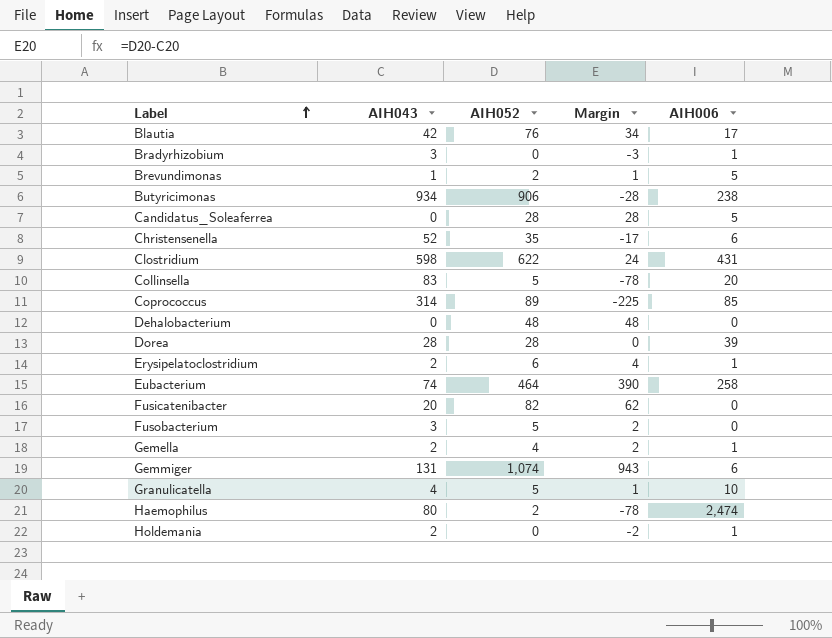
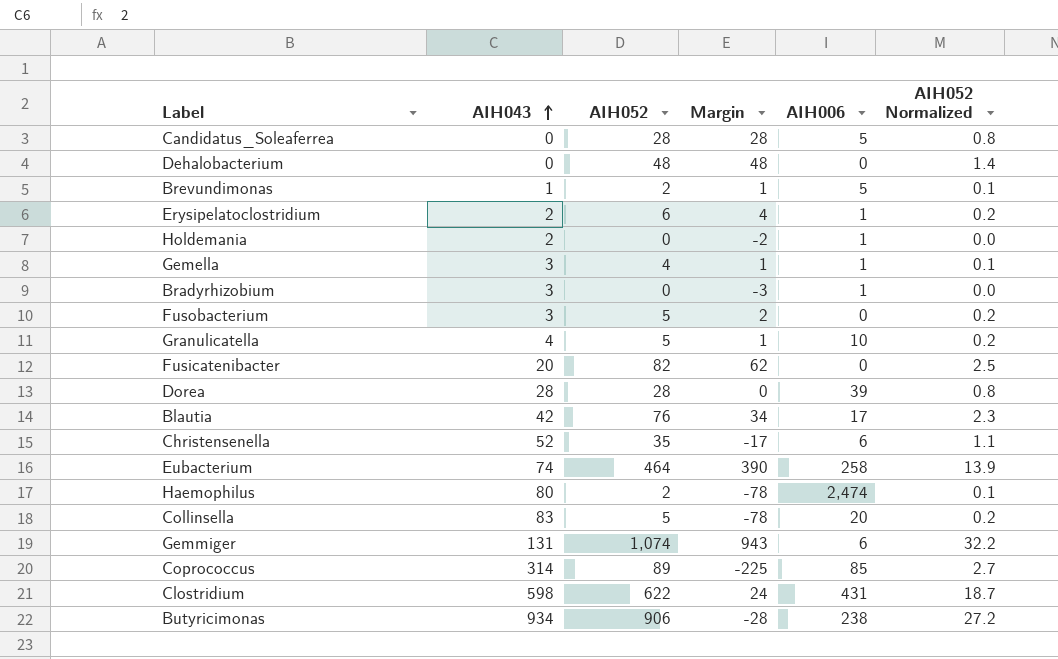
row order: Label ascending -> AIH043 ascending
column AIH052 Normalized | formula: none -> [AIH052] * 0.03
Gemella | AIH043: 2 -> 3
Gemella | Margin: 2 -> 1

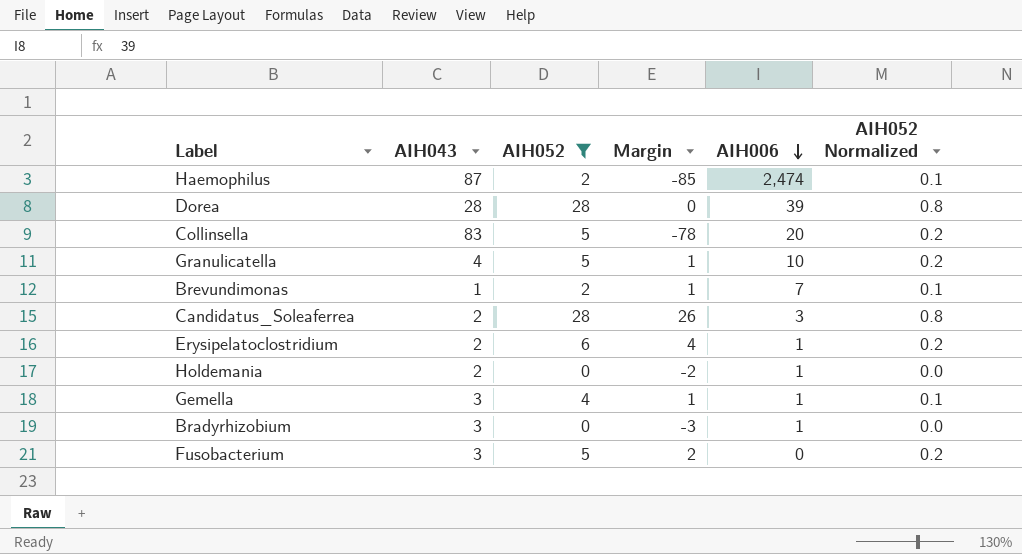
filter: none -> AIH052 <= 28
row order: AIH043 ascending -> AIH006 descending
Haemophilus | AIH043: 80 -> 87
Haemophilus | Margin: -78 -> -85
Brevundimonas | AIH006: 5 -> 7
Candidatus_Soleaferrea | AIH043: 0 -> 2
Candidatus_Soleaferrea | Margin: 28 -> 26
Candidatus_Soleaferrea | AIH006: 5 -> 3

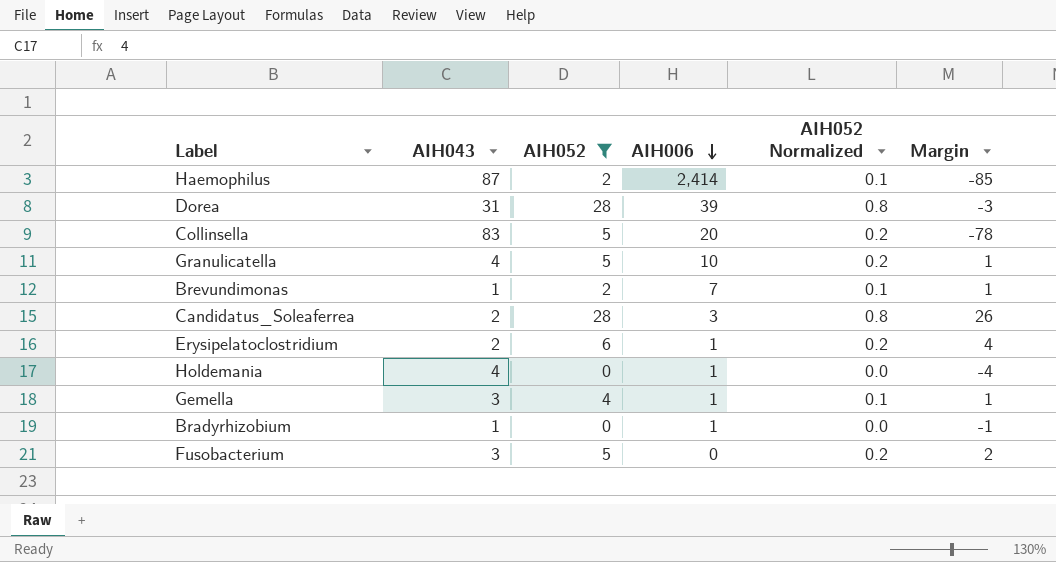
column Margin | position: 4 -> 6
Haemophilus | AIH006: 2,474 -> 2,414
Dorea | AIH043: 28 -> 31
Dorea | Margin: 0 -> -3
Holdemania | AIH043: 2 -> 4
Holdemania | Margin: -2 -> -4
Bradyrhizobium | AIH043: 3 -> 1
Bradyrhizobium | Margin: -3 -> -1

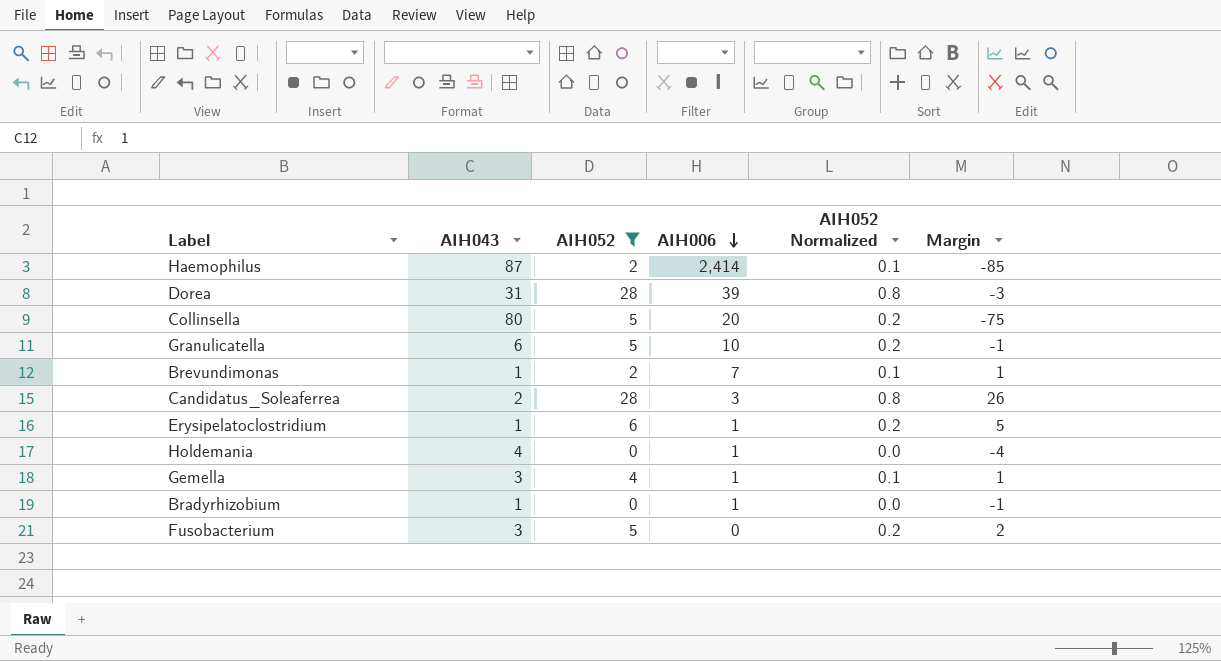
Collinsella | AIH043: 83 -> 80
Collinsella | Margin: -78 -> -75
Granulicatella | AIH043: 4 -> 6
Granulicatella | Margin: 1 -> -1
Erysipelatoclostridium | AIH043: 2 -> 1
Erysipelatoclostridium | Margin: 4 -> 5

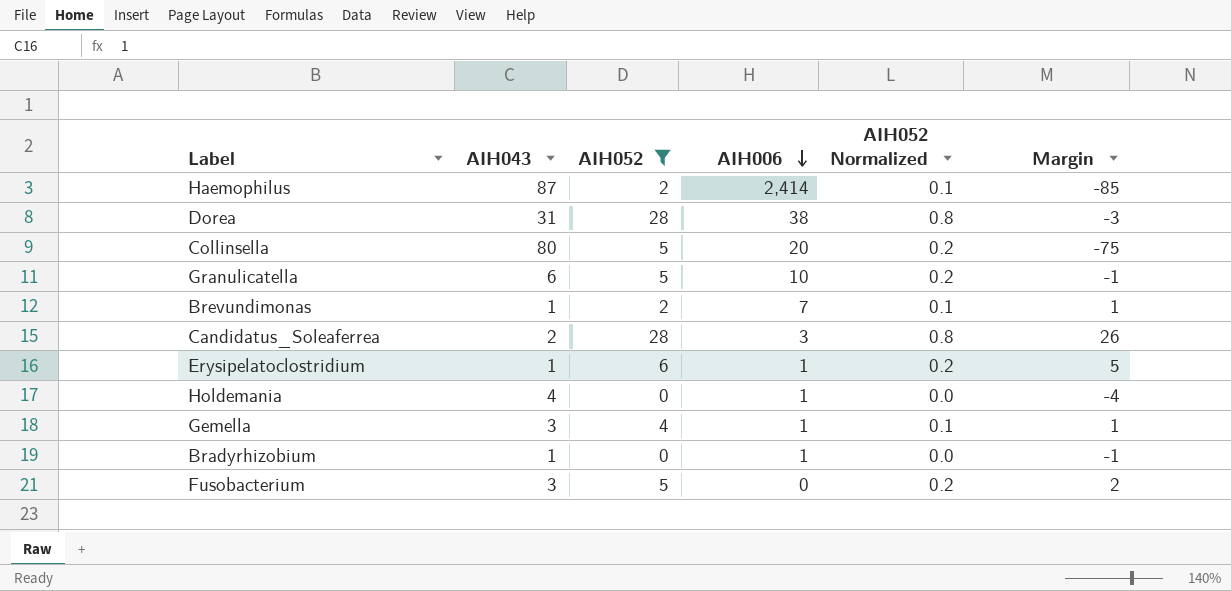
Dorea | AIH006: 39 -> 38

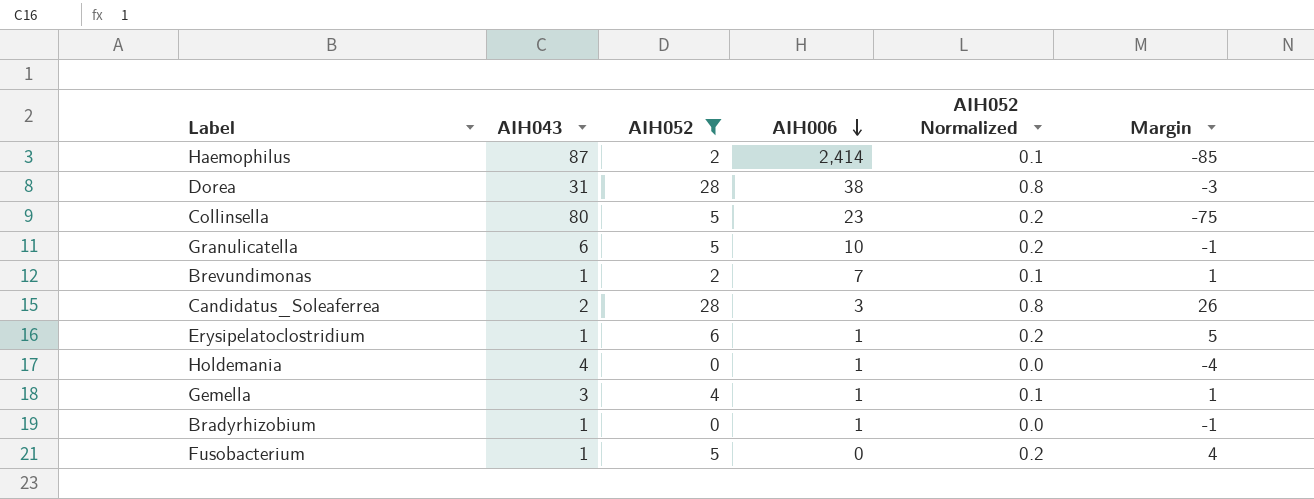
Collinsella | AIH006: 20 -> 23
Fusobacterium | AIH043: 3 -> 1
Fusobacterium | Margin: 2 -> 4

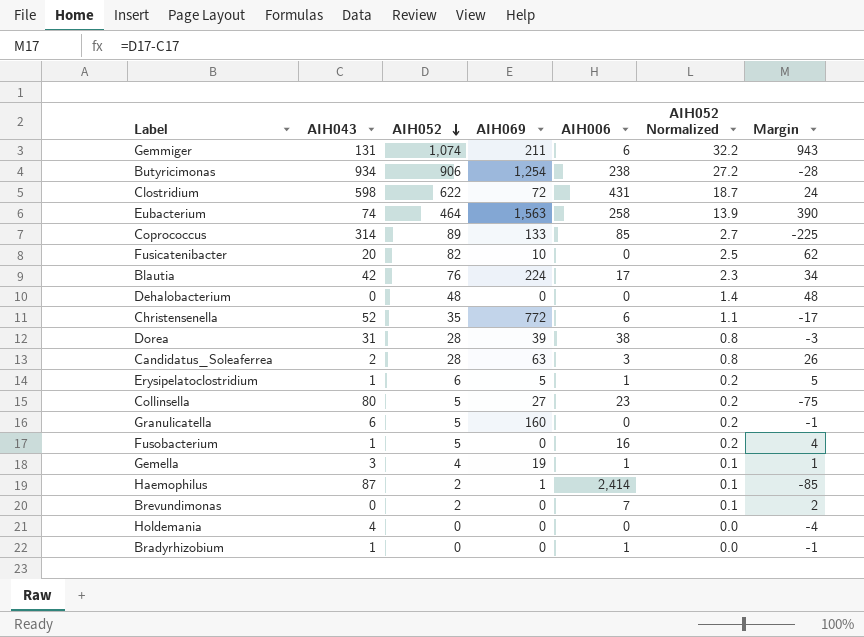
filter: AIH052 <= 28 -> none
row order: AIH006 descending -> AIH052 descending
column AIH069 | position: none -> 4
Granulicatella | AIH006: 10 -> 0
Fusobacterium | AIH006: 0 -> 16
Brevundimonas | AIH043: 1 -> 0
Brevundimonas | Margin: 1 -> 2
Holdemania | AIH006: 1 -> 0

